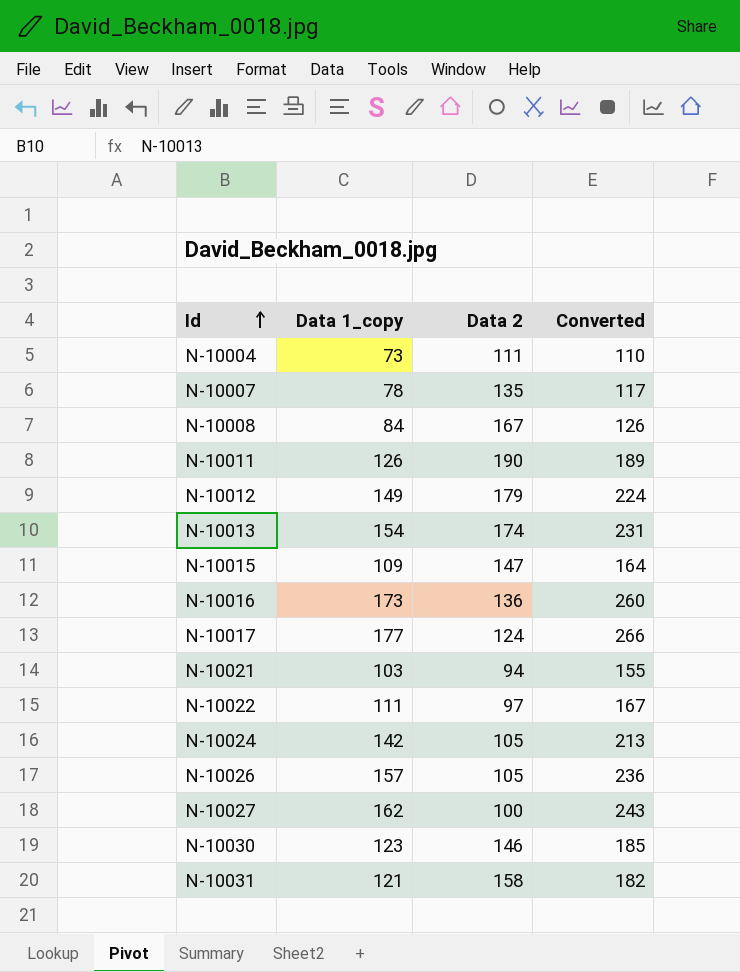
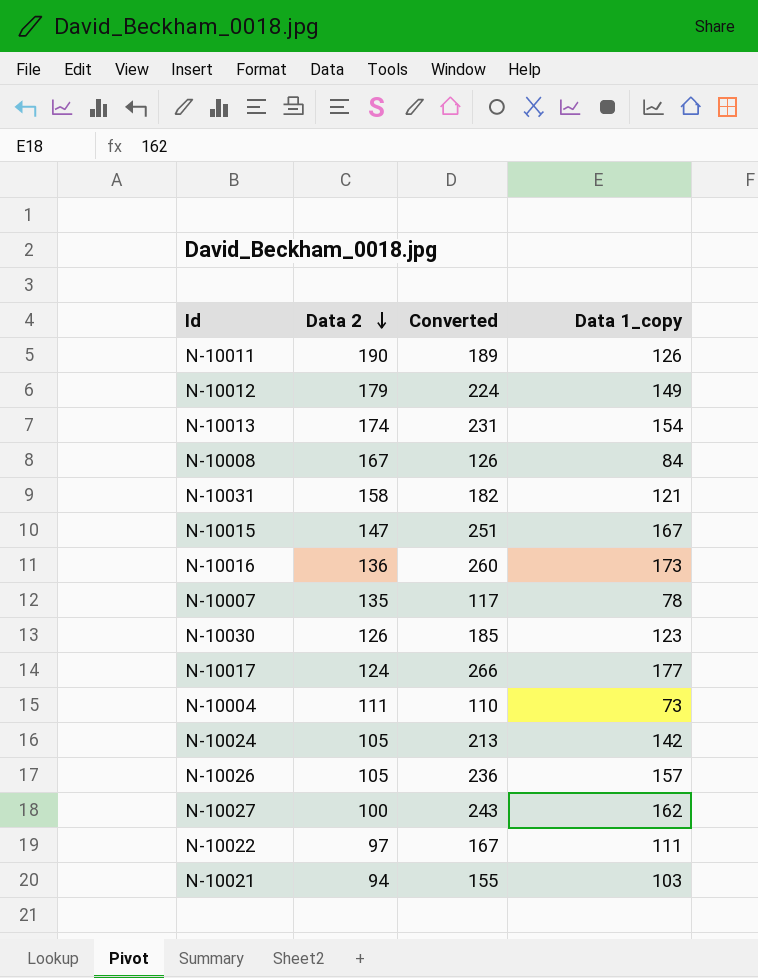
row order: Id ascending -> Data 2 descending
column Data 1_copy | position: 2 -> 4
N-10015 | Converted: 164 -> 251
N-10015 | Data 1_copy: 109 -> 167
N-10030 | Data 2: 146 -> 126

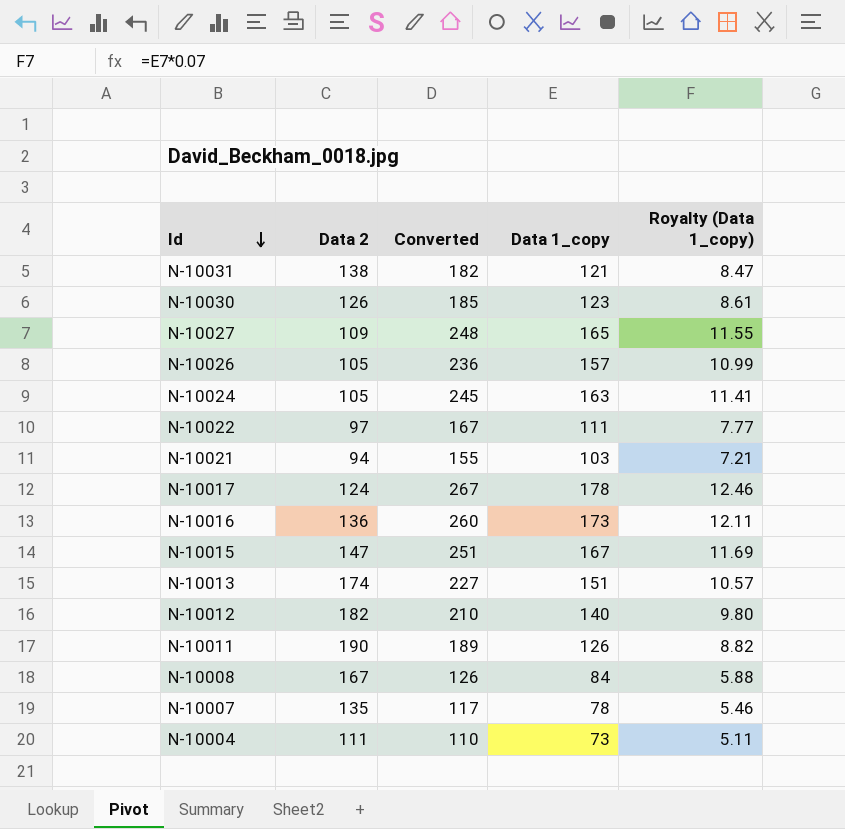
row order: Data 2 descending -> Id descending
column Royalty (Data 1_copy) | formula: none -> [Data 1_copy] * 0.07
N-10031 | Data 2: 158 -> 138
N-10027 | Data 2: 100 -> 109
N-10027 | Converted: 243 -> 248
N-10027 | Data 1_copy: 162 -> 165
N-10024 | Converted: 213 -> 245
N-10024 | Data 1_copy: 142 -> 163
N-10017 | Converted: 266 -> 267
N-10017 | Data 1_copy: 177 -> 178
N-10013 | Converted: 231 -> 227
N-10013 | Data 1_copy: 154 -> 151
N-10012 | Data 2: 179 -> 182
N-10012 | Converted: 224 -> 210
N-10012 | Data 1_copy: 149 -> 140

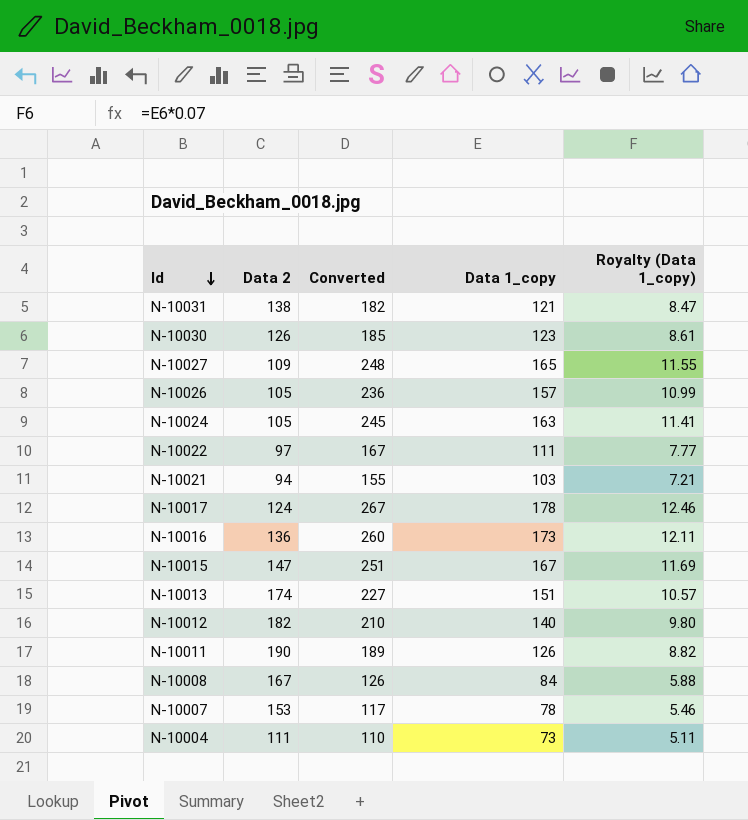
N-10007 | Data 2: 135 -> 153

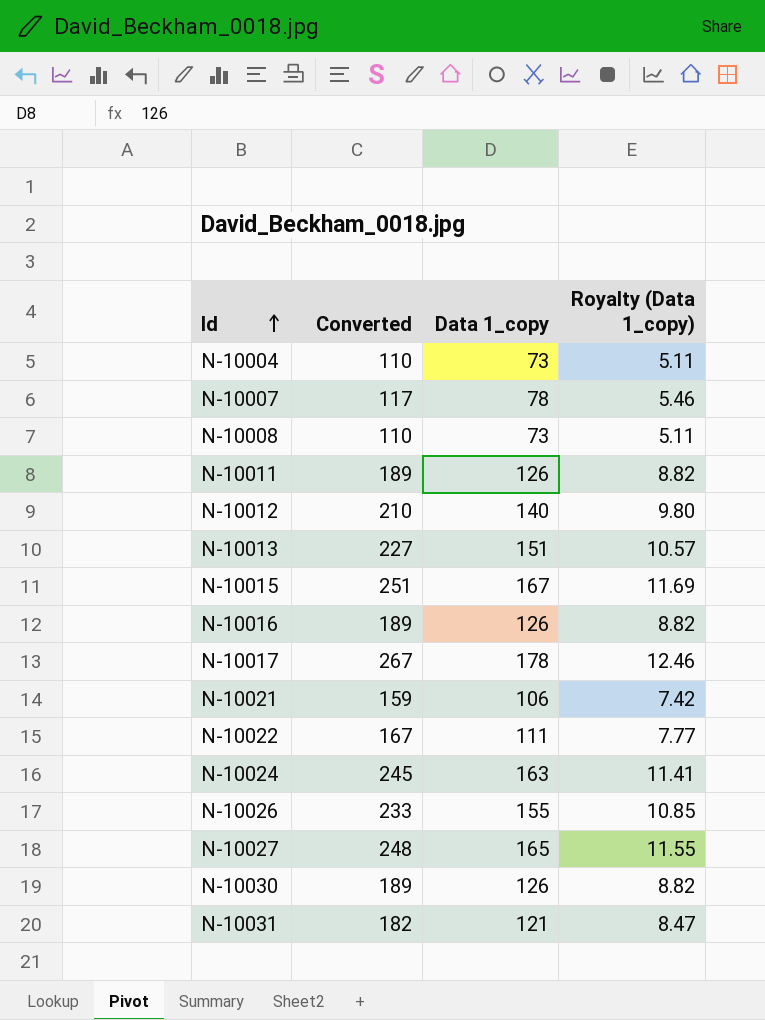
row order: Id descending -> Id ascending
column Data 2 | position: 2 -> none
N-10008 | Converted: 126 -> 110
N-10008 | Data 1_copy: 84 -> 73
N-10008 | Royalty (Data 1_copy): 5.88 -> 5.11
N-10016 | Converted: 260 -> 189
N-10016 | Data 1_copy: 173 -> 126
N-10016 | Royalty (Data 1_copy): 12.11 -> 8.82
N-10021 | Converted: 155 -> 159
N-10021 | Data 1_copy: 103 -> 106
N-10021 | Royalty (Data 1_copy): 7.21 -> 7.42
N-10026 | Converted: 236 -> 233
N-10026 | Data 1_copy: 157 -> 155
N-10026 | Royalty (Data 1_copy): 10.99 -> 10.85
N-10030 | Converted: 185 -> 189
N-10030 | Data 1_copy: 123 -> 126
N-10030 | Royalty (Data 1_copy): 8.61 -> 8.82

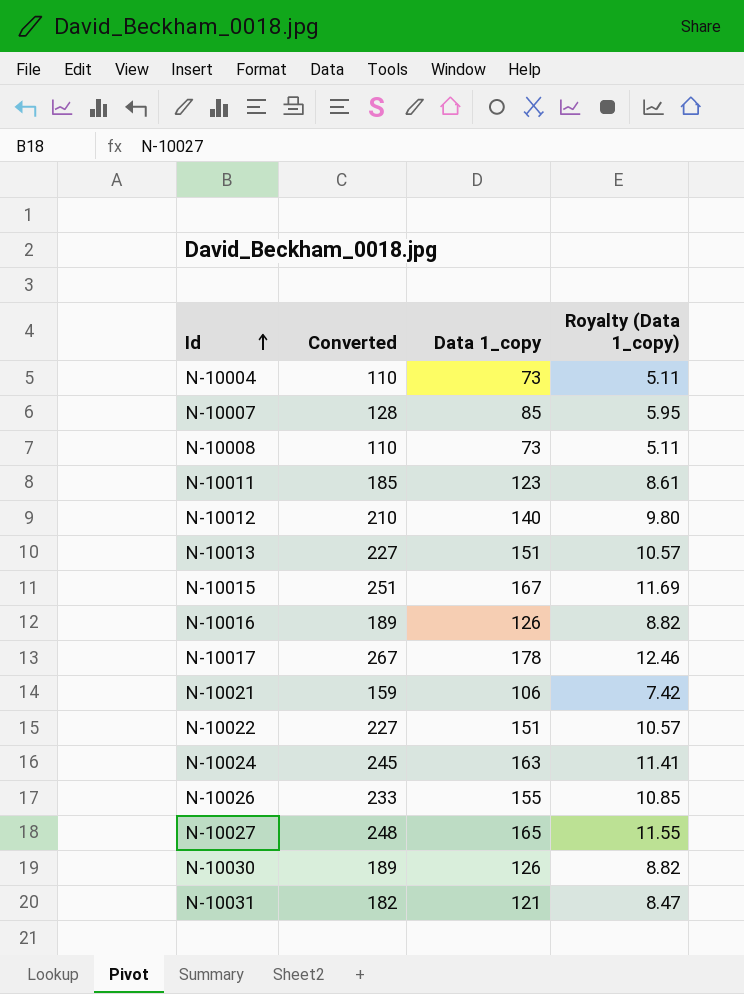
N-10007 | Converted: 117 -> 128
N-10007 | Data 1_copy: 78 -> 85
N-10007 | Royalty (Data 1_copy): 5.46 -> 5.95
N-10011 | Converted: 189 -> 185
N-10011 | Data 1_copy: 126 -> 123
N-10011 | Royalty (Data 1_copy): 8.82 -> 8.61
N-10022 | Converted: 167 -> 227
N-10022 | Data 1_copy: 111 -> 151
N-10022 | Royalty (Data 1_copy): 7.77 -> 10.57

